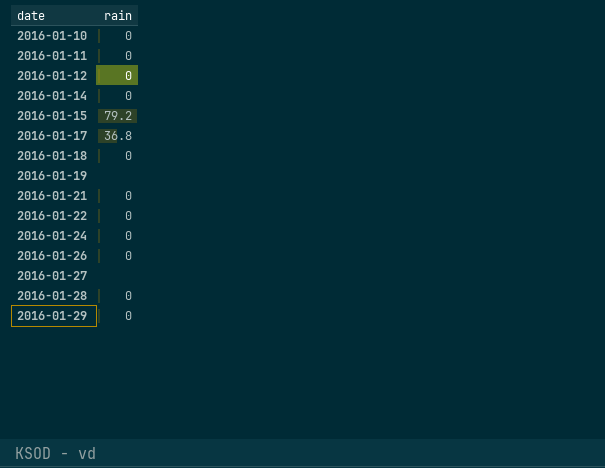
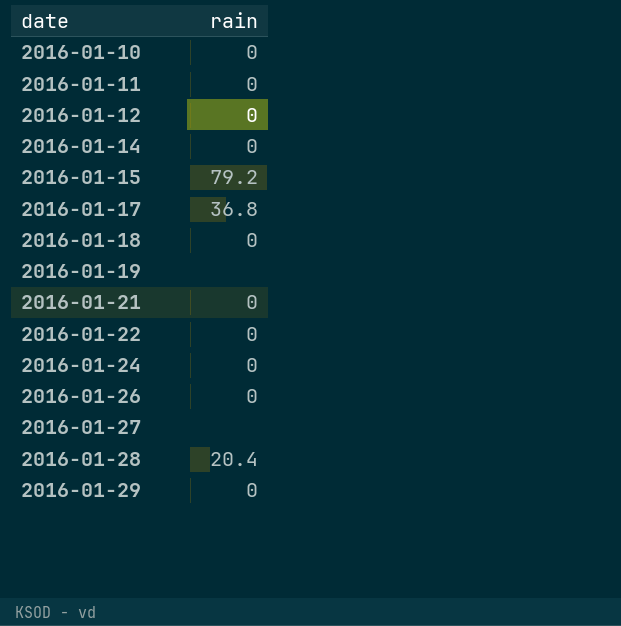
2016-01-28 | rain: 0 -> 20.4

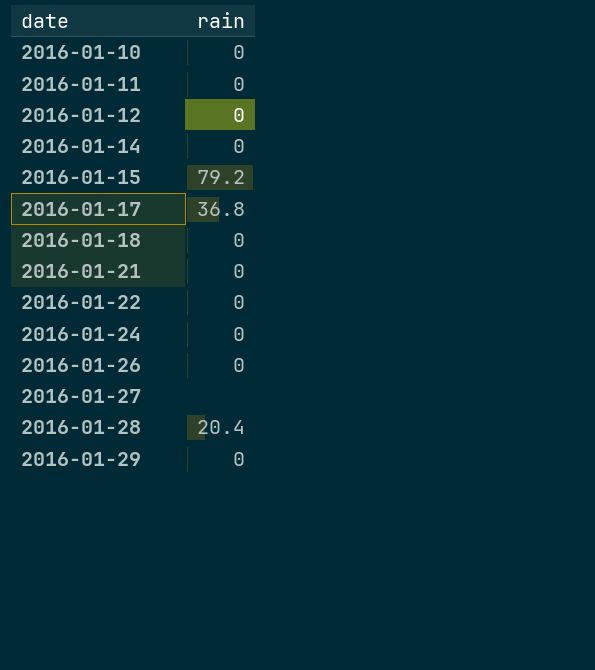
row 2016-01-19: none -> none

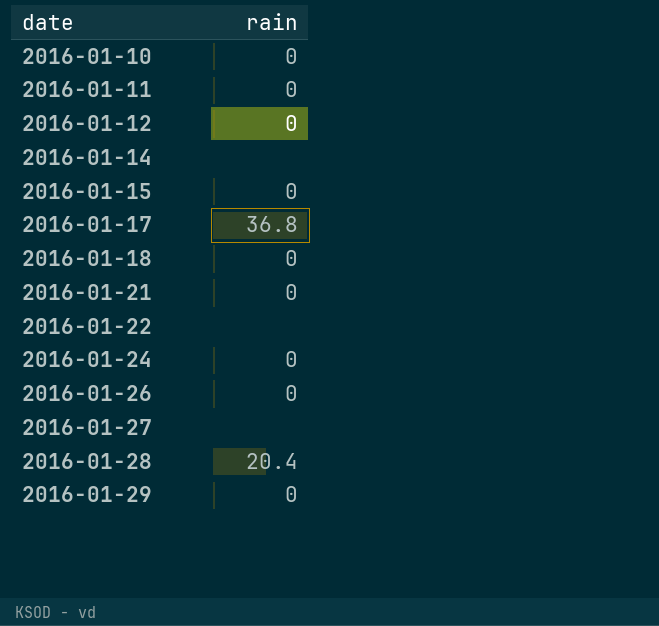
2016-01-14 | rain: 0 -> none
2016-01-15 | rain: 79.2 -> 0
2016-01-22 | rain: 0 -> none

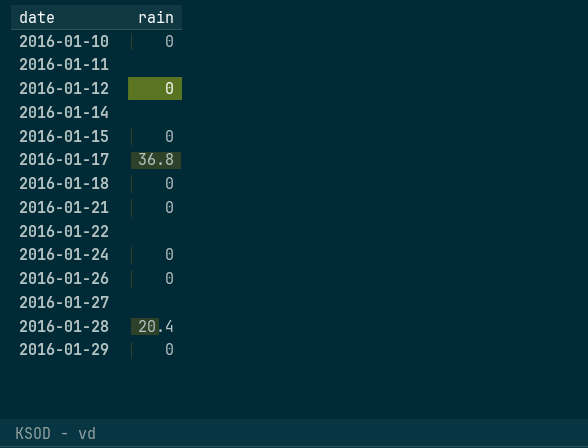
2016-01-11 | rain: 0 -> none

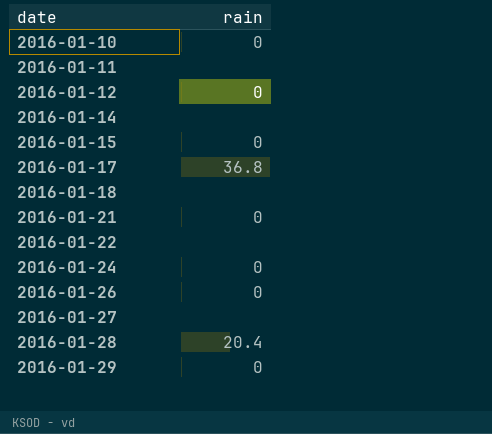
2016-01-18 | rain: 0 -> none

